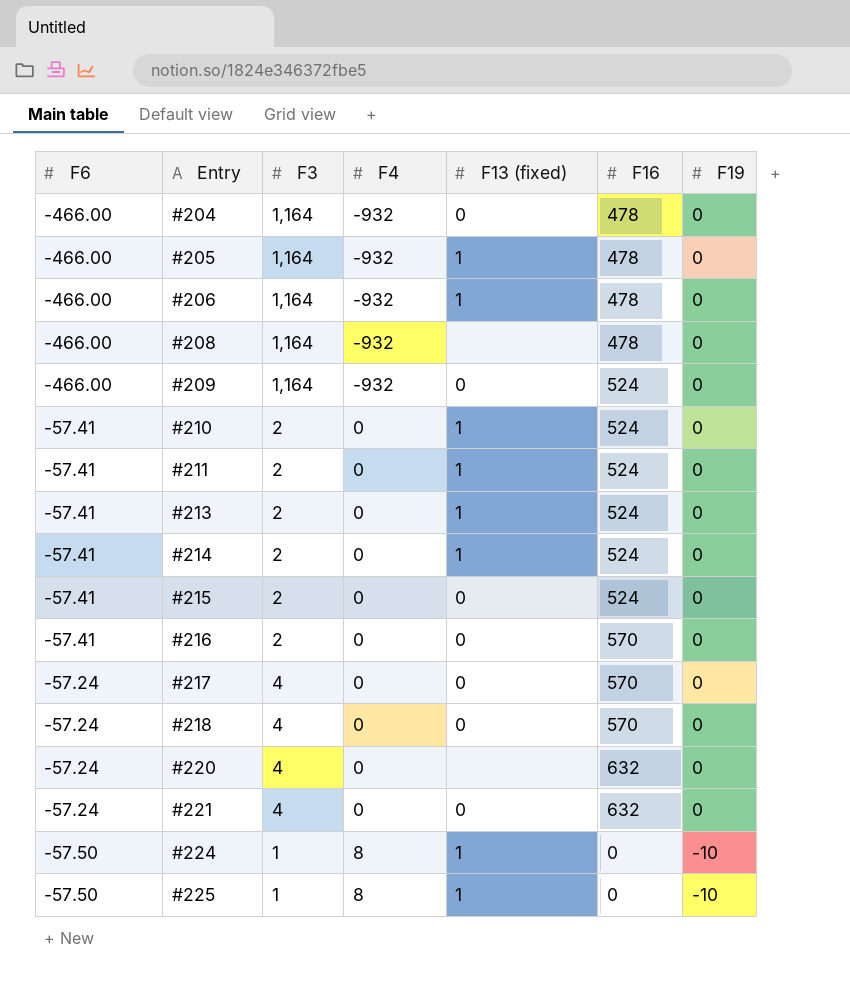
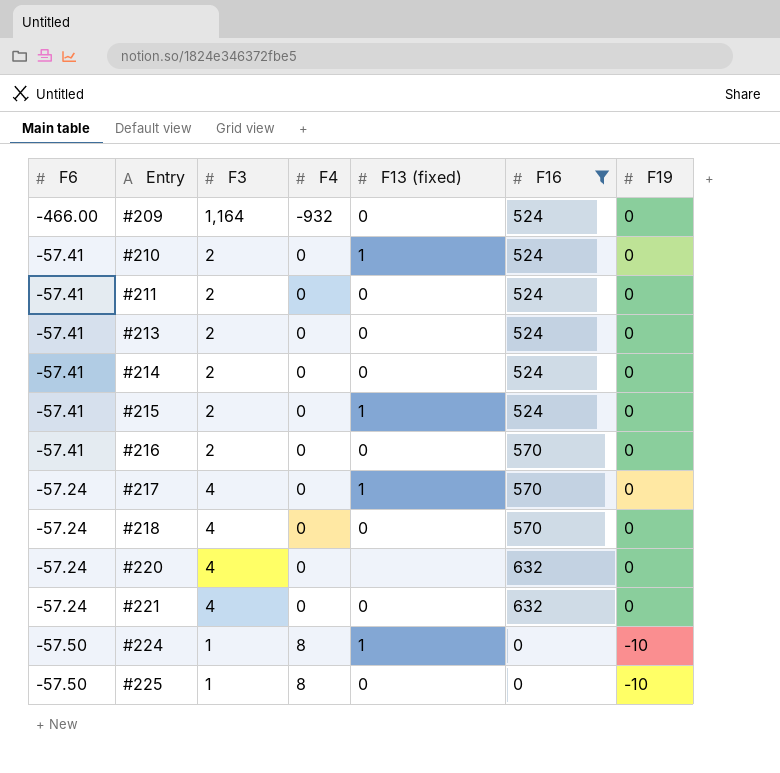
filter: none -> F16 != 478
#211 | F13 (fixed): 1 -> 0
#213 | F13 (fixed): 1 -> 0
#214 | F13 (fixed): 1 -> 0
#215 | F13 (fixed): 0 -> 1
#217 | F13 (fixed): 0 -> 1
#225 | F13 (fixed): 1 -> 0

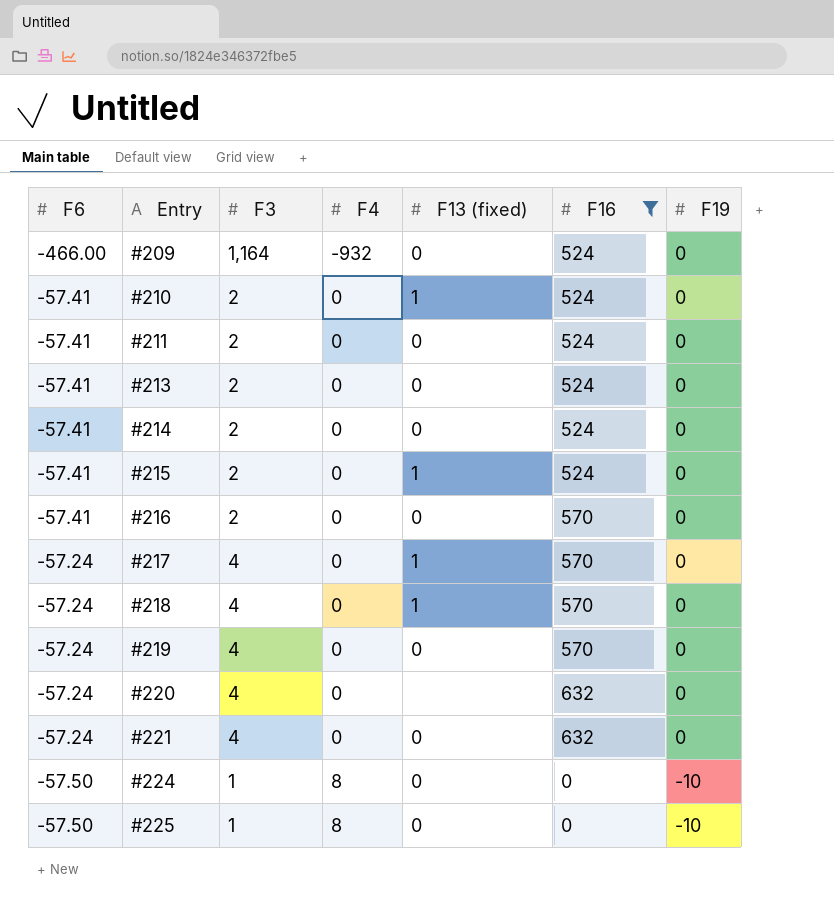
#218 | F13 (fixed): 0 -> 1
row #219: none -> -57.24 | 4 | 0 | 0 | 570 | 0
#224 | F13 (fixed): 1 -> 0

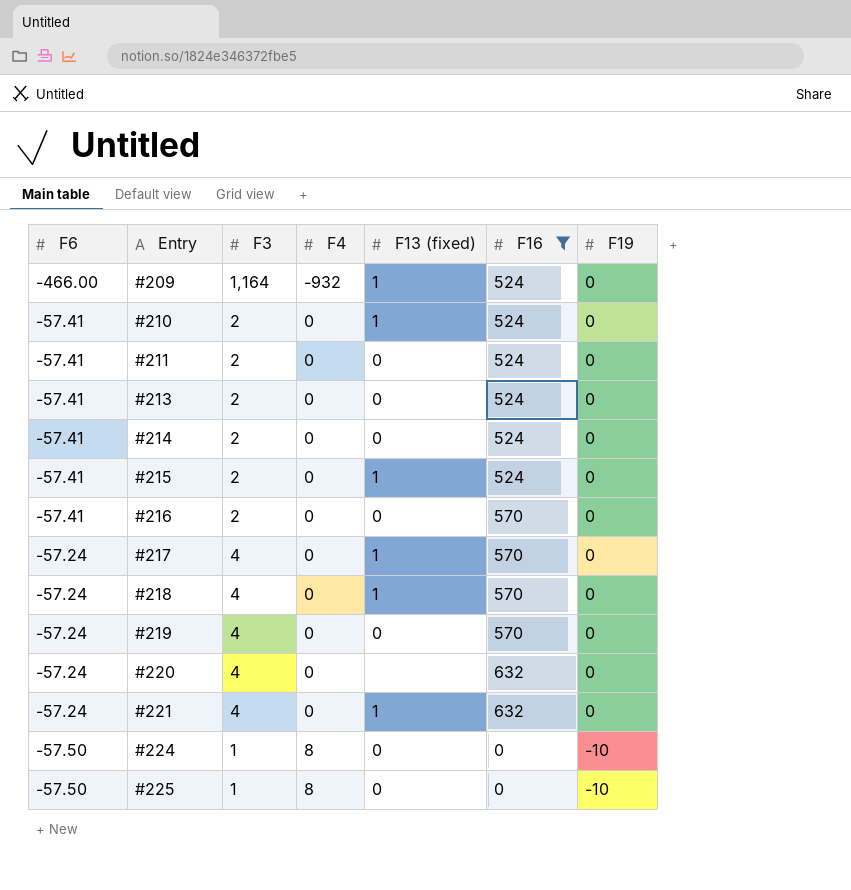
#209 | F13 (fixed): 0 -> 1
#221 | F13 (fixed): 0 -> 1

